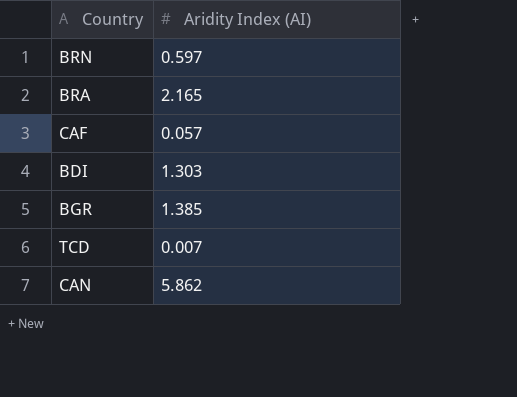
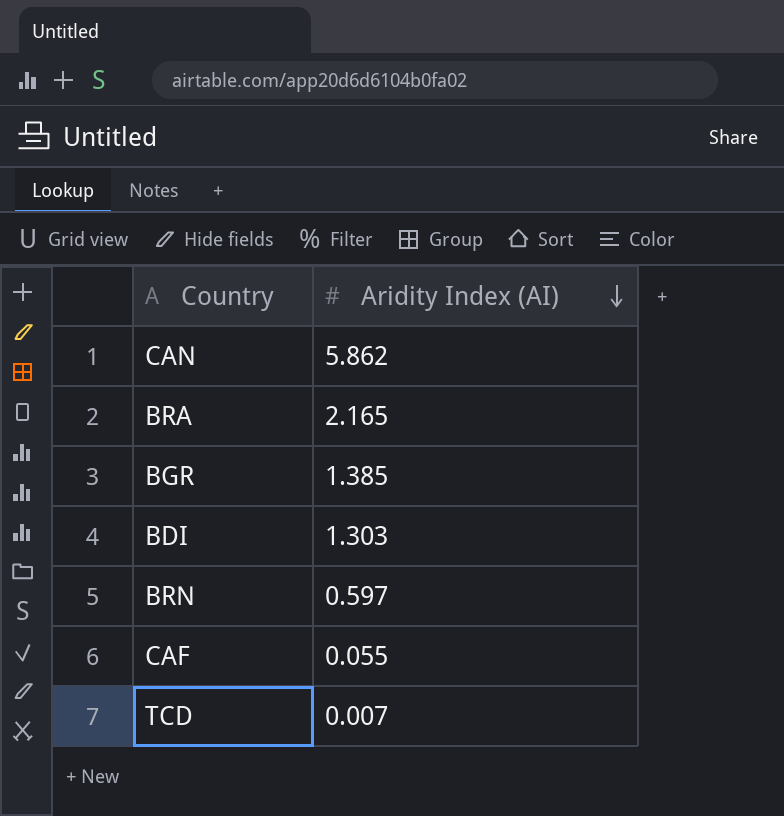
row order: none -> Aridity Index (AI) descending
CAF | Aridity Index (AI): 0.057 -> 0.055

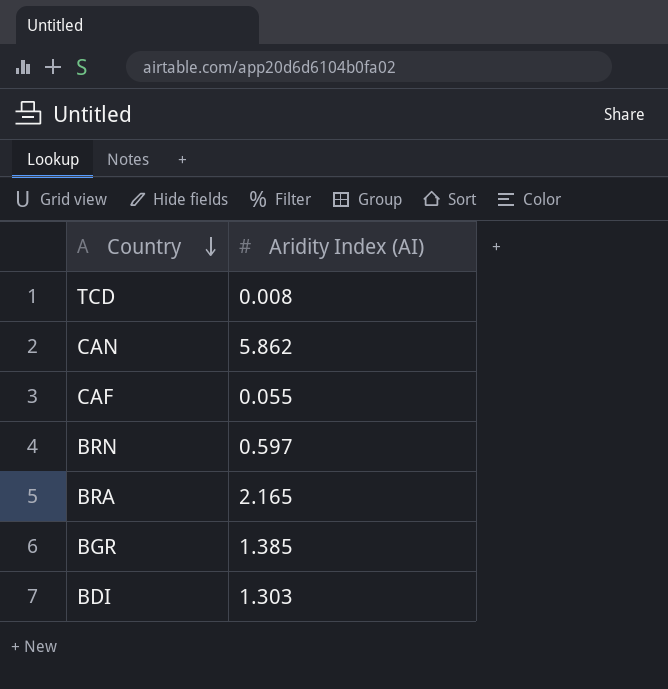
row order: Aridity Index (AI) descending -> Country descending
TCD | Aridity Index (AI): 0.007 -> 0.008

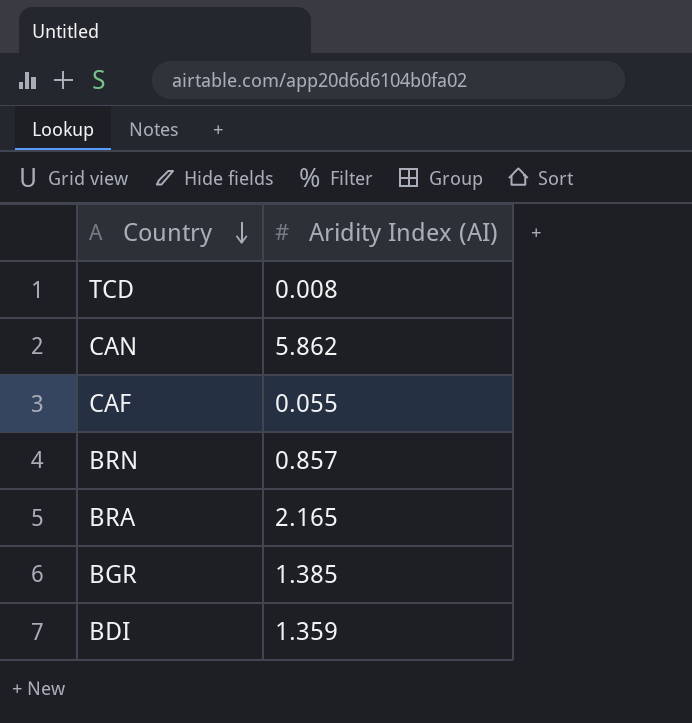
BRN | Aridity Index (AI): 0.597 -> 0.857
BDI | Aridity Index (AI): 1.303 -> 1.359

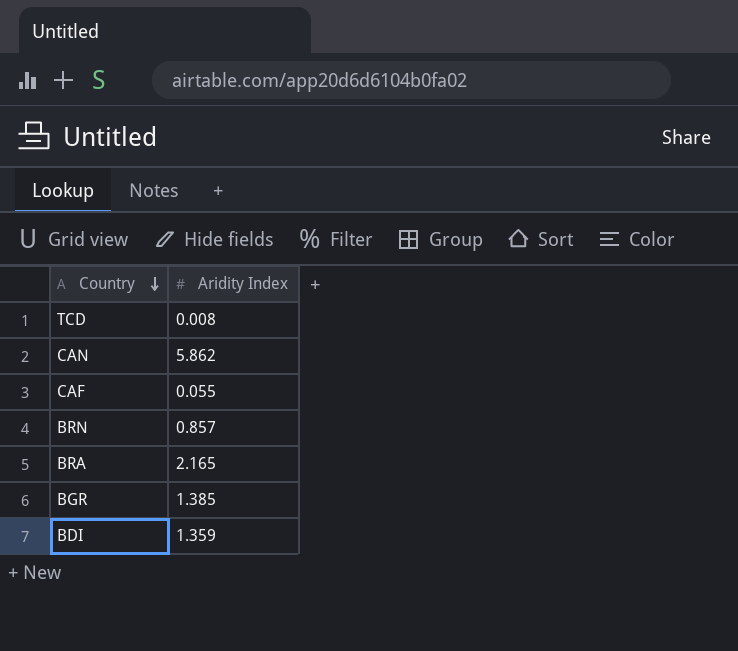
column name: Aridity Index (AI) -> Aridity Index

